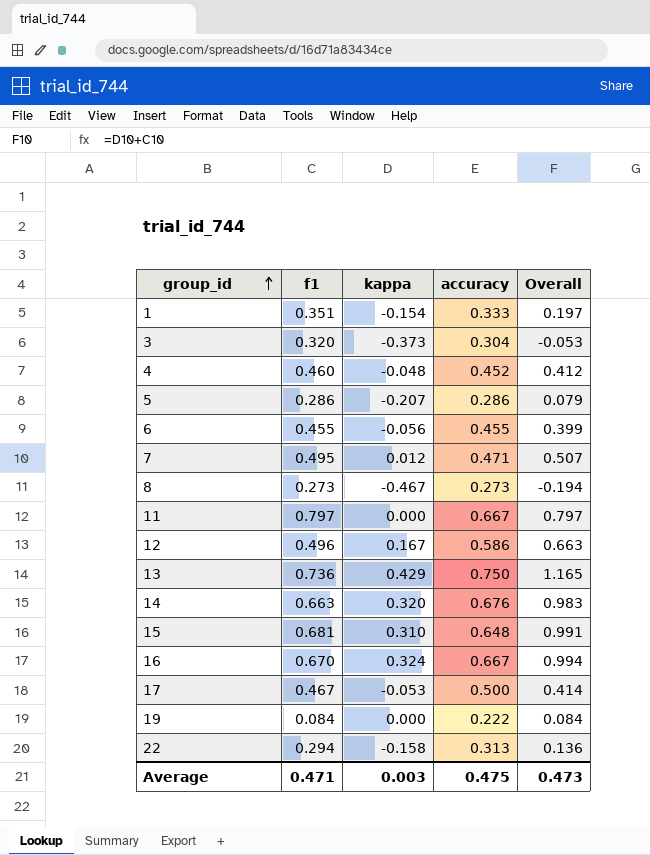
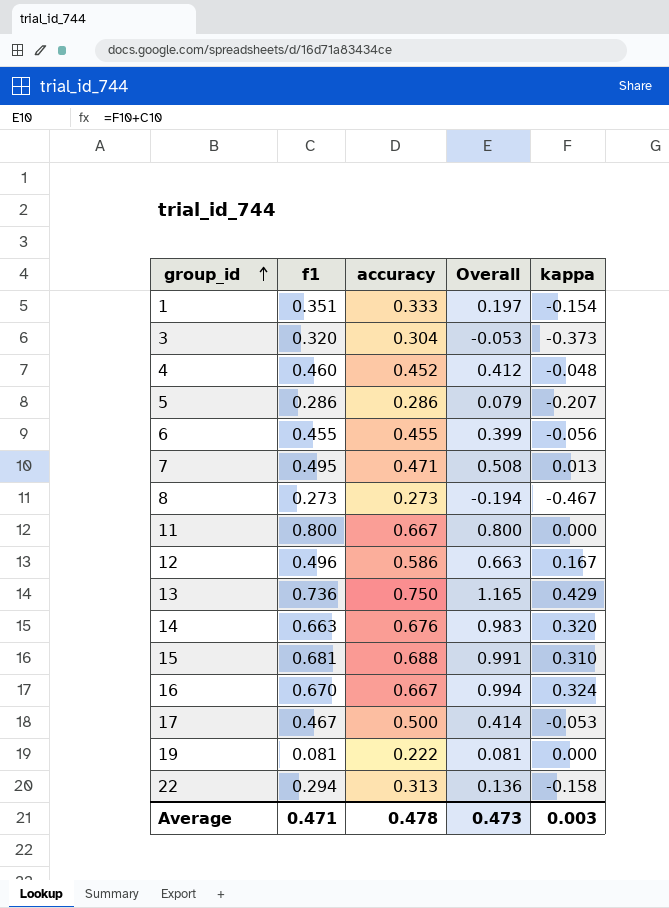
column kappa | position: 3 -> 5
7 | Overall: 0.507 -> 0.508
7 | kappa: 0.012 -> 0.013
11 | f1: 0.797 -> 0.800
11 | Overall: 0.797 -> 0.800
15 | accuracy: 0.648 -> 0.688
19 | f1: 0.084 -> 0.081
19 | Overall: 0.084 -> 0.081
Average | accuracy: 0.475 -> 0.478

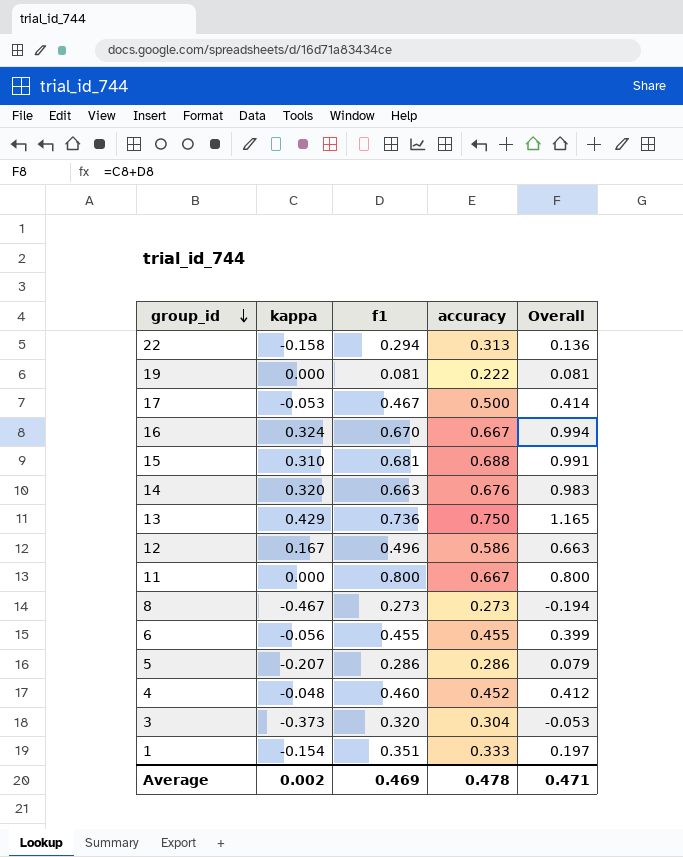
row order: group_id ascending -> group_id descending
column kappa | position: 5 -> 2
row 7: 0.495 | 0.471 | 0.508 | 0.013 -> none
Average | kappa: 0.003 -> 0.002
Average | f1: 0.471 -> 0.469
Average | Overall: 0.473 -> 0.471

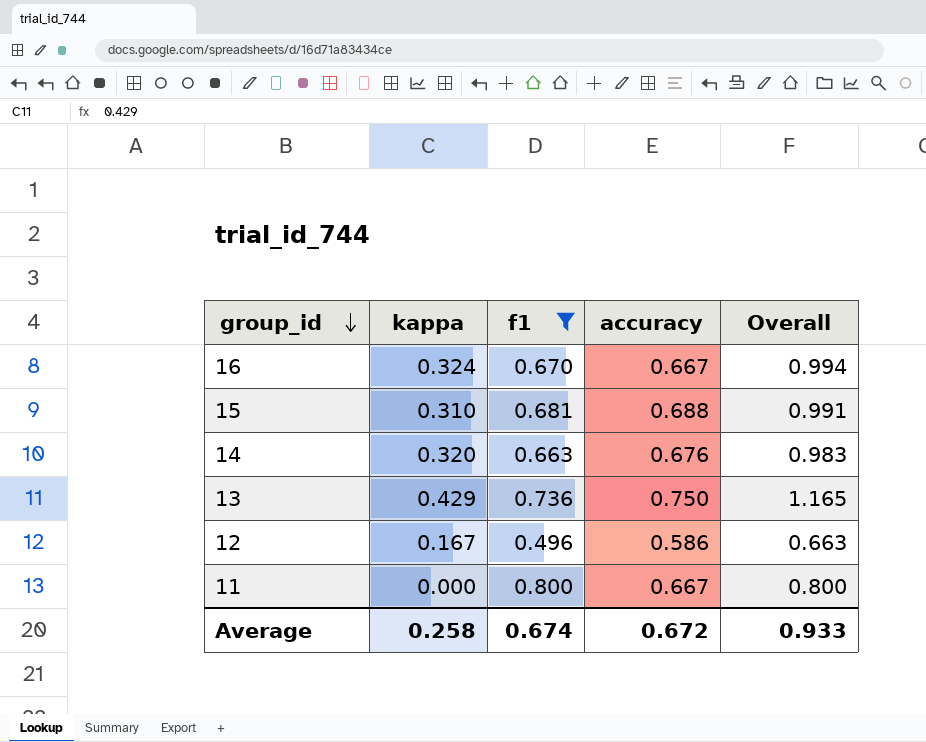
filter: none -> f1 >= 0.496
Average | kappa: 0.002 -> 0.258
Average | f1: 0.469 -> 0.674
Average | accuracy: 0.478 -> 0.672
Average | Overall: 0.471 -> 0.933

